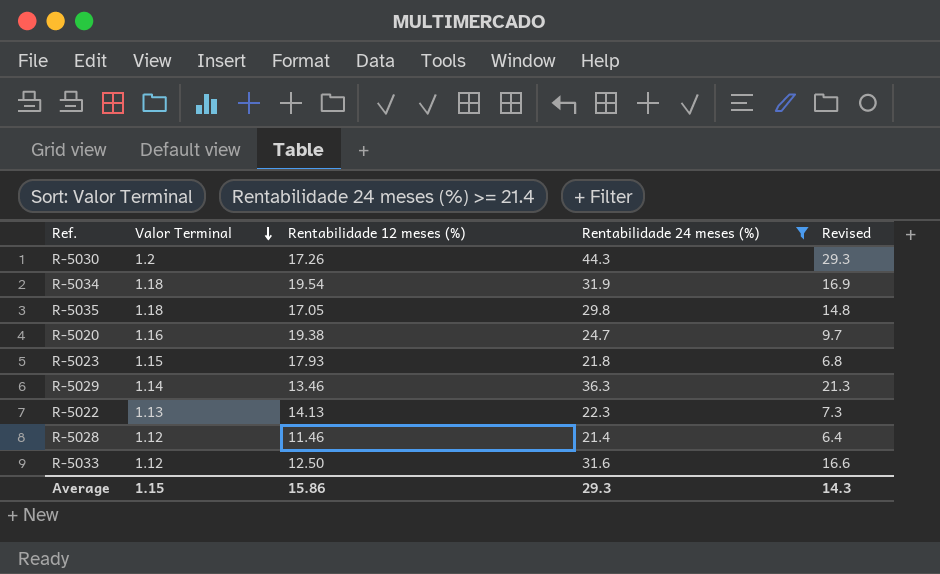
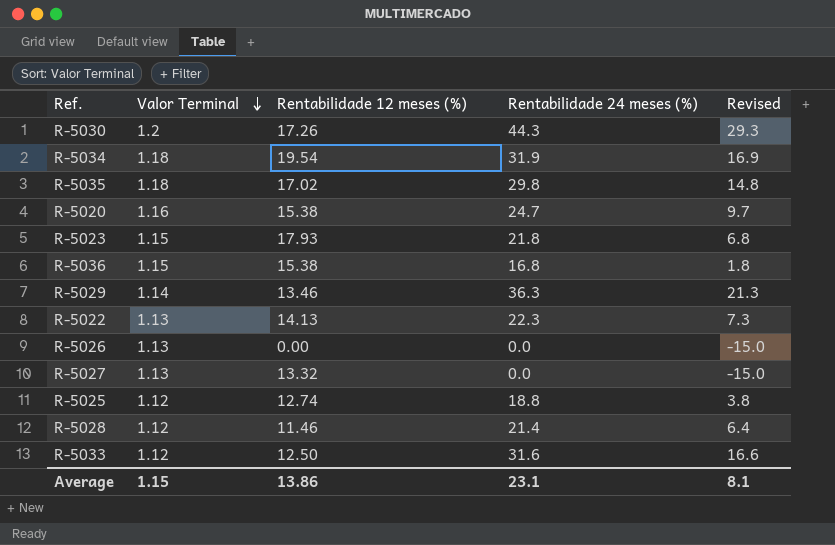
filter: Rentabilidade 24 meses (%) >= 21.4 -> none
R-5035 | Rentabilidade 12 meses (%): 17.05 -> 17.02
R-5020 | Rentabilidade 12 meses (%): 19.38 -> 15.38
Average | Rentabilidade 12 meses (%): 15.86 -> 13.86
Average | Rentabilidade 24 meses (%): 29.3 -> 23.1
Average | Revised: 14.3 -> 8.1

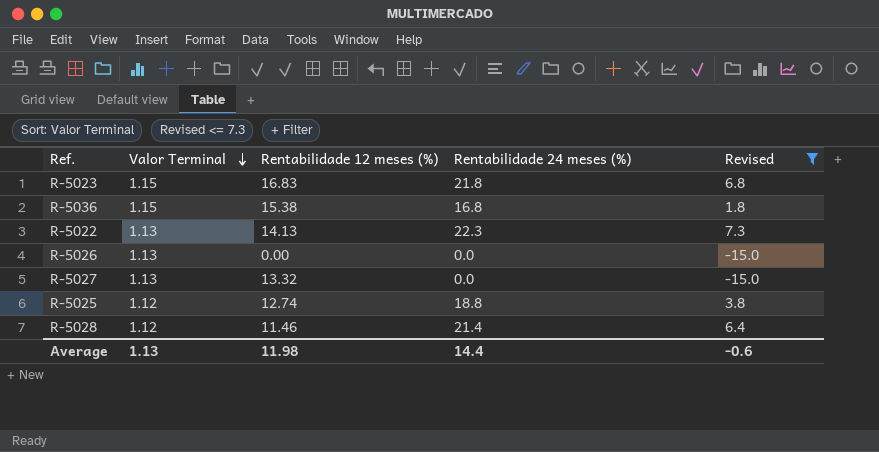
filter: none -> Revised <= 7.3
R-5023 | Rentabilidade 12 meses (%): 17.93 -> 16.83
Average | Valor Terminal: 1.15 -> 1.13
Average | Rentabilidade 12 meses (%): 13.86 -> 11.98
Average | Rentabilidade 24 meses (%): 23.1 -> 14.4
Average | Revised: 8.1 -> -0.6

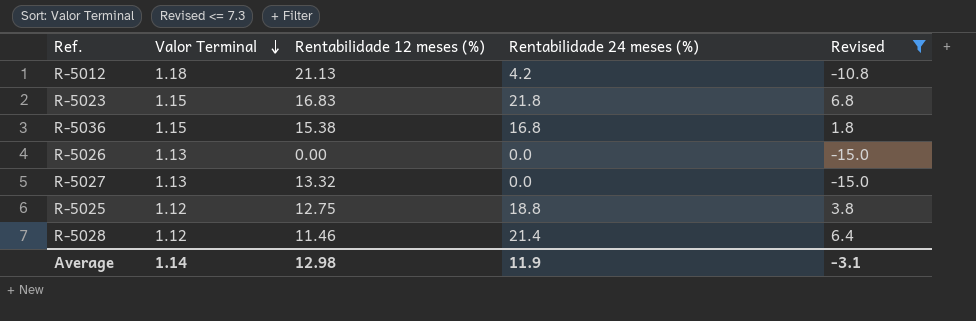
row R-5022: 1.13 | 14.13 | 22.3 | 7.3 -> none
row R-5012: none -> 1.18 | 21.13 | 4.2 | -10.8
R-5025 | Rentabilidade 12 meses (%): 12.74 -> 12.75
Average | Valor Terminal: 1.13 -> 1.14
Average | Rentabilidade 12 meses (%): 11.98 -> 12.98
Average | Rentabilidade 24 meses (%): 14.4 -> 11.9
Average | Revised: -0.6 -> -3.1

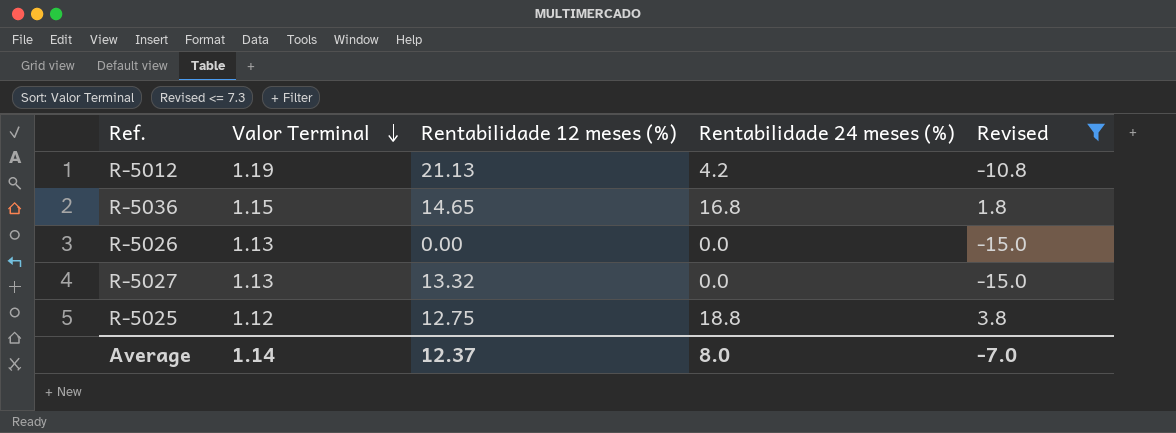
row R-5023: 1.15 | 16.83 | 21.8 | 6.8 -> none
row R-5028: 1.12 | 11.46 | 21.4 | 6.4 -> none
R-5012 | Valor Terminal: 1.18 -> 1.19
R-5036 | Rentabilidade 12 meses (%): 15.38 -> 14.65
Average | Rentabilidade 12 meses (%): 12.98 -> 12.37
Average | Rentabilidade 24 meses (%): 11.9 -> 8.0
Average | Revised: -3.1 -> -7.0

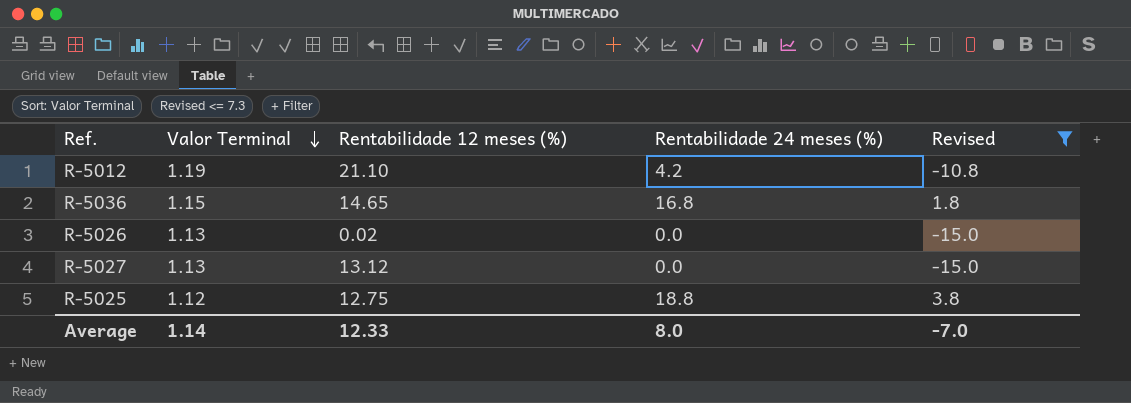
R-5012 | Rentabilidade 12 meses (%): 21.13 -> 21.10
R-5026 | Rentabilidade 12 meses (%): 0.00 -> 0.02
R-5027 | Rentabilidade 12 meses (%): 13.32 -> 13.12
Average | Rentabilidade 12 meses (%): 12.37 -> 12.33

